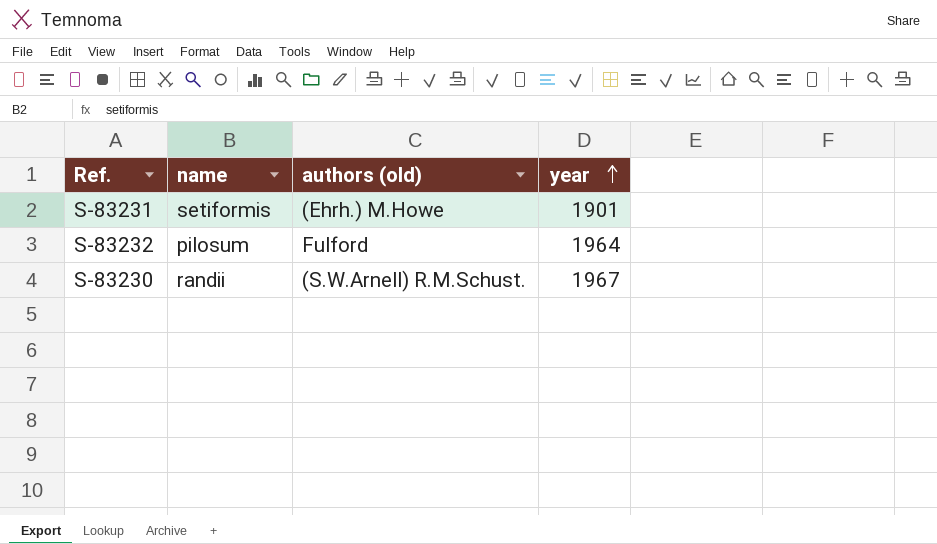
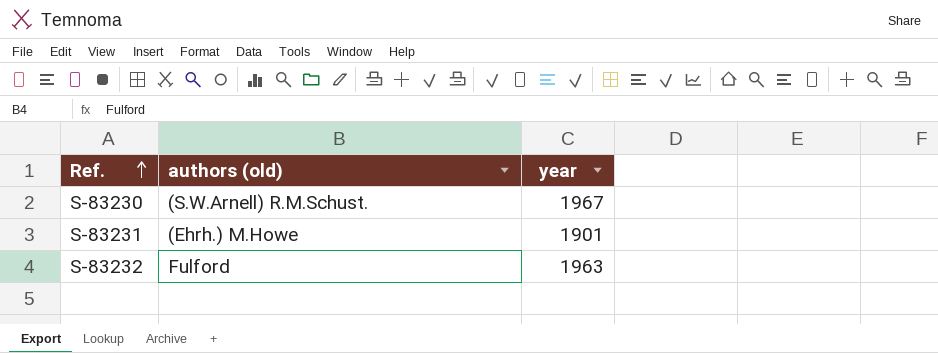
row order: year ascending -> Ref. ascending
column name | position: 2 -> none
S-83232 | year: 1964 -> 1963

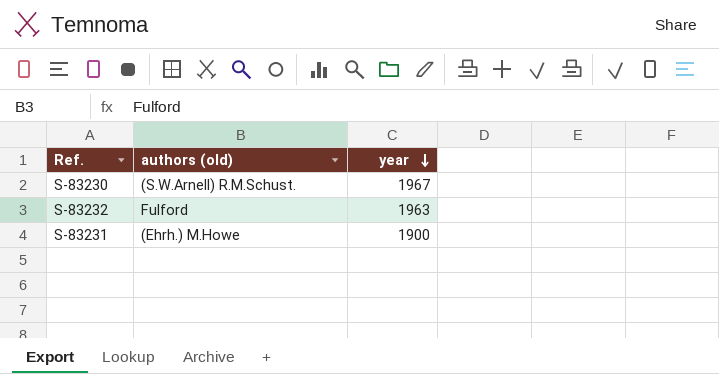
row order: Ref. ascending -> year descending
S-83231 | year: 1901 -> 1900

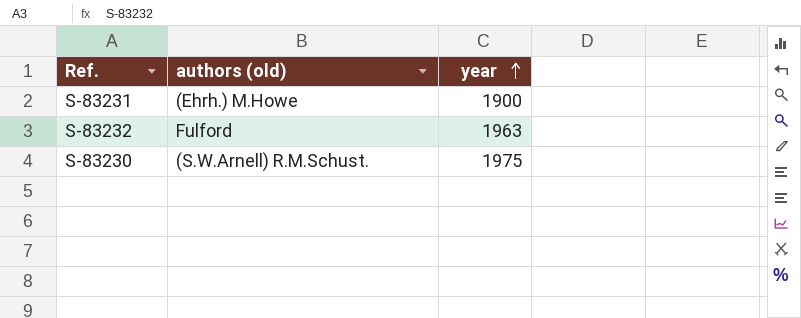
row order: year descending -> year ascending
S-83230 | year: 1967 -> 1975

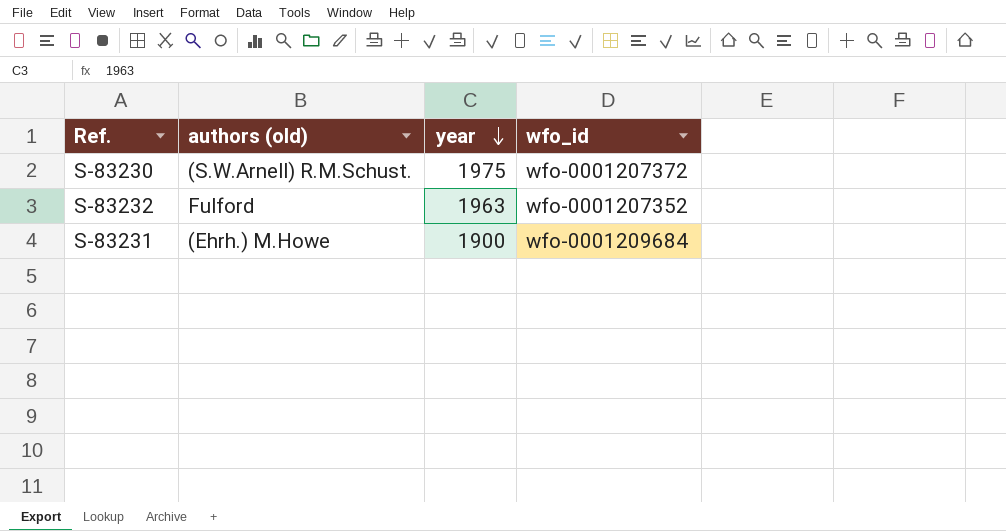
row order: year ascending -> year descending
column wfo_id | position: none -> 4

